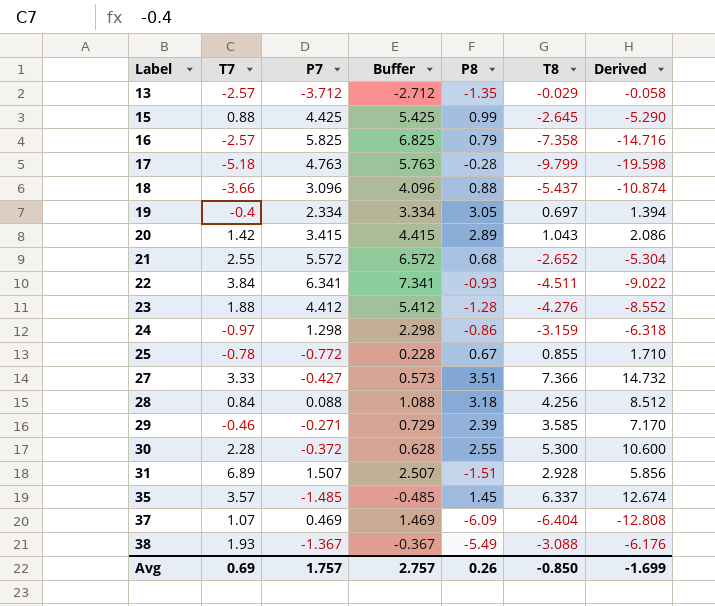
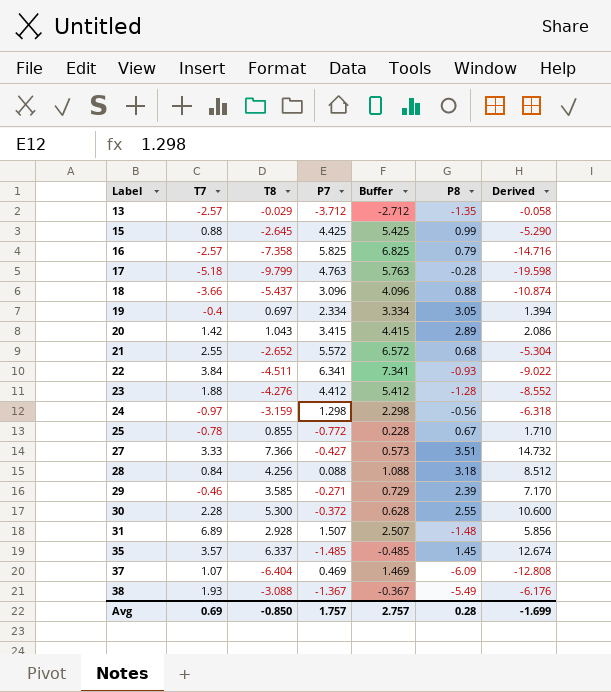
column T8 | position: 6 -> 3
24 | P8: -0.86 -> -0.56
31 | P8: -1.51 -> -1.48
Avg | P8: 0.26 -> 0.28

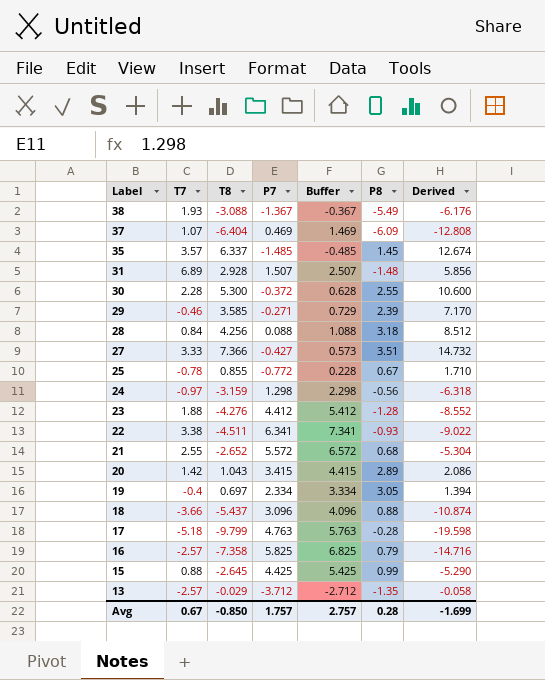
row order: Label ascending -> Label descending
22 | T7: 3.84 -> 3.38
Avg | T7: 0.69 -> 0.67

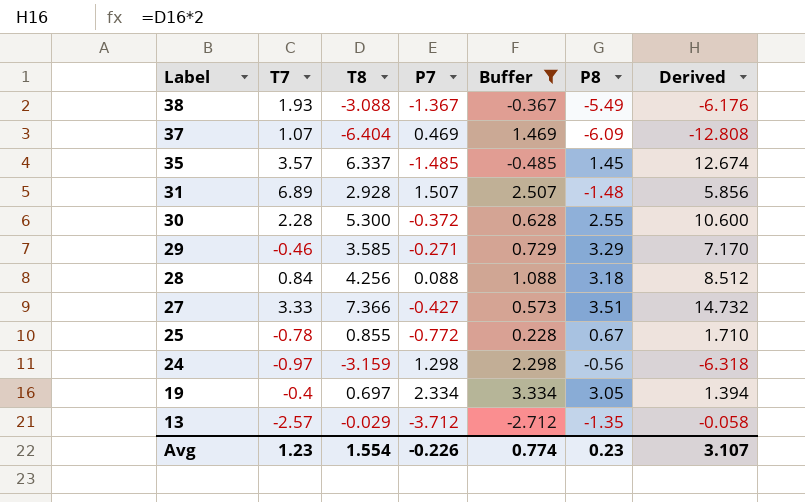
filter: none -> Buffer <= 3.334
29 | P8: 2.39 -> 3.29
Avg | T7: 0.67 -> 1.23
Avg | T8: -0.850 -> 1.554
Avg | P7: 1.757 -> -0.226
Avg | Buffer: 2.757 -> 0.774
Avg | P8: 0.28 -> 0.23
Avg | Derived: -1.699 -> 3.107

